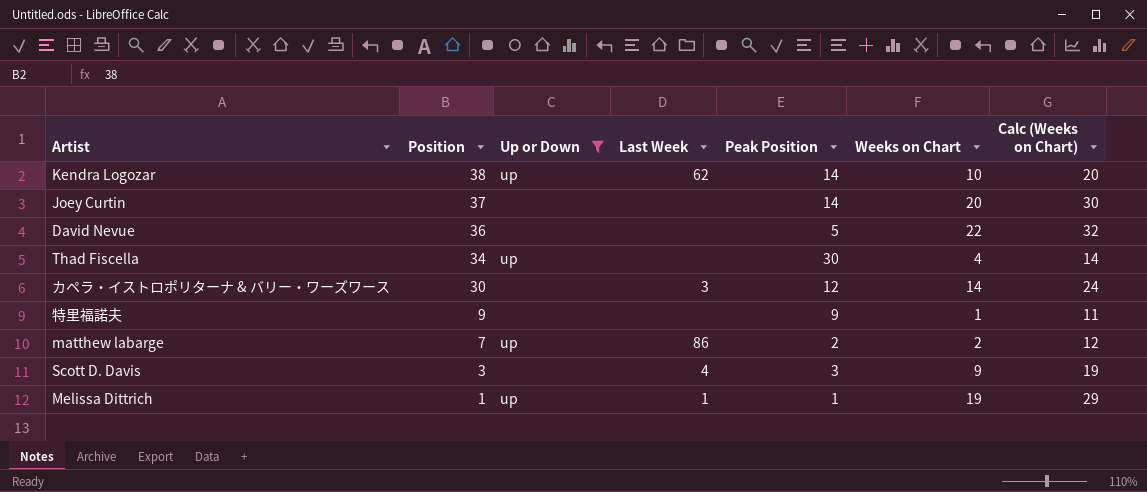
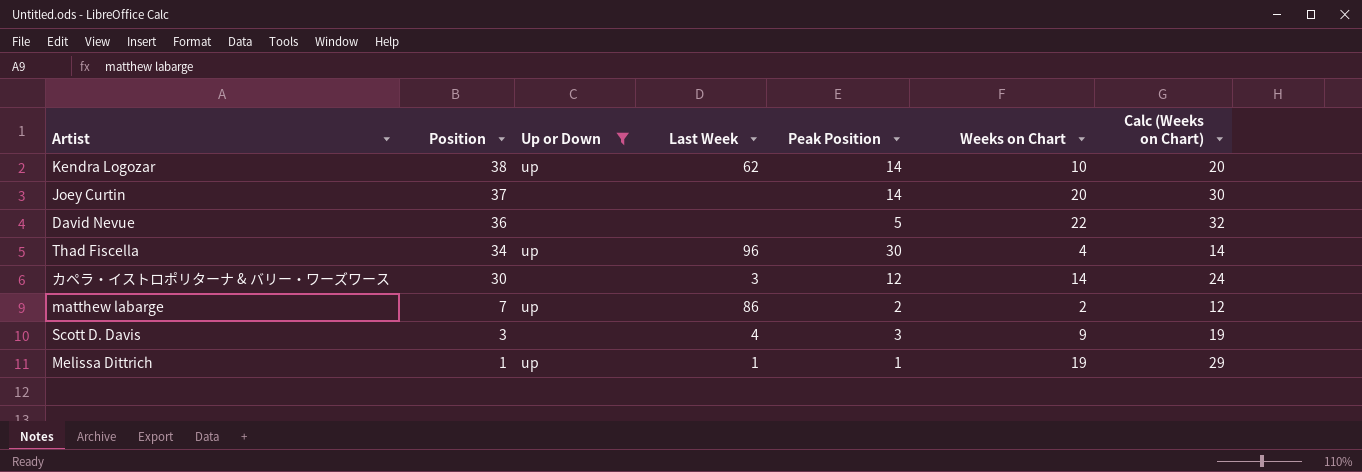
row 特里福諾夫: 9 | none | none | 9 | 1 | 11 -> none
Thad Fiscella | Last Week: none -> 96

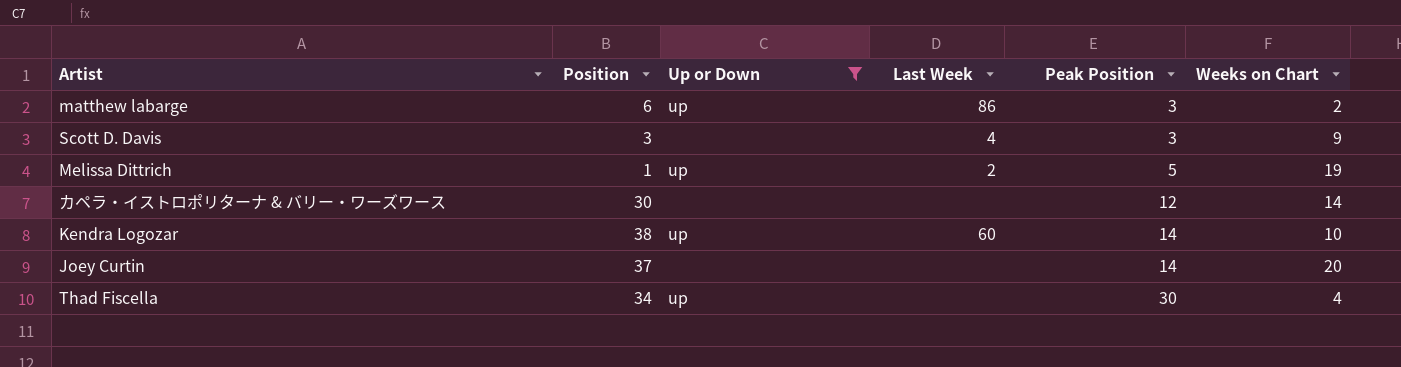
row order: Position descending -> Peak Position ascending
column Calc (Weeks on Chart) | formula: [Weeks on Chart] + 10 -> none
row David Nevue: 36 | none | none | 5 | 22 | 32 -> none
matthew labarge | Position: 7 -> 6
matthew labarge | Peak Position: 2 -> 3
Melissa Dittrich | Last Week: 1 -> 2
Melissa Dittrich | Peak Position: 1 -> 5
カペラ・イストロポリターナ & バリー・ワーズワース | Last Week: 3 -> none
Kendra Logozar | Last Week: 62 -> 60
Thad Fiscella | Last Week: 96 -> none

